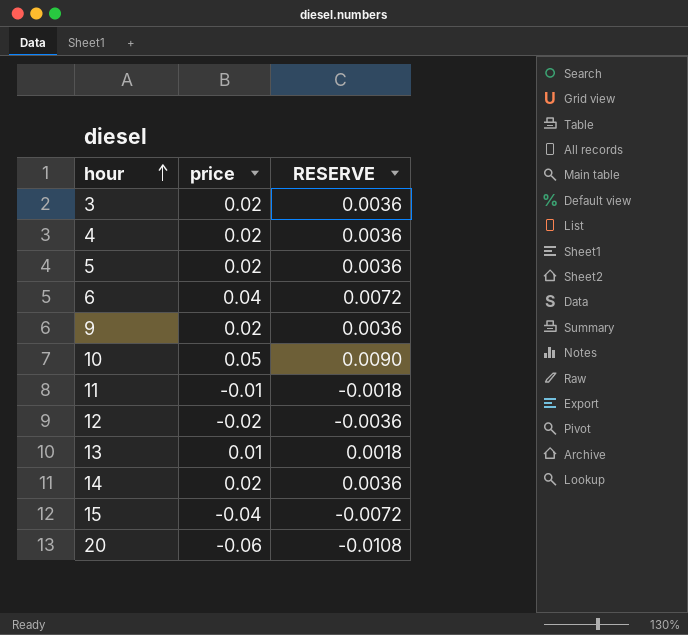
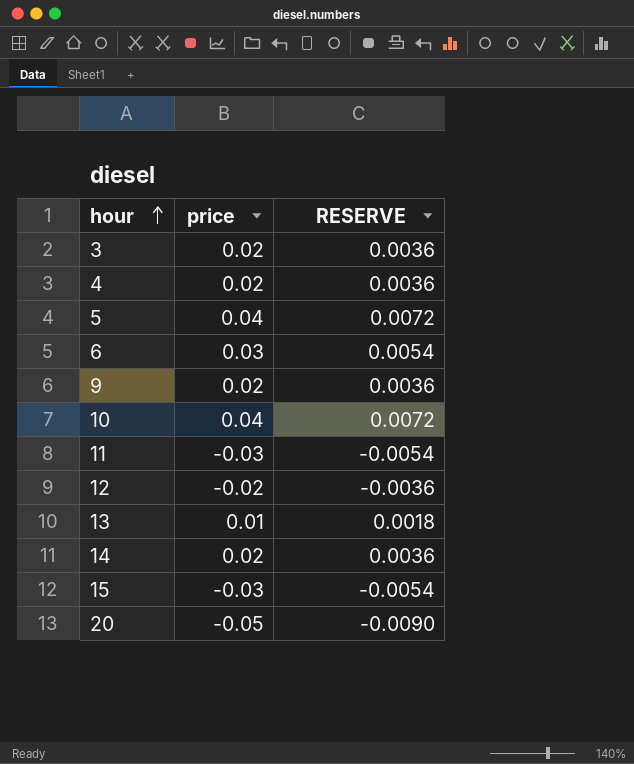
5 | price: 0.02 -> 0.04
5 | RESERVE: 0.0036 -> 0.0072
6 | price: 0.04 -> 0.03
6 | RESERVE: 0.0072 -> 0.0054
10 | price: 0.05 -> 0.04
10 | RESERVE: 0.0090 -> 0.0072
11 | price: -0.01 -> -0.03
11 | RESERVE: -0.0018 -> -0.0054
15 | price: -0.04 -> -0.03
15 | RESERVE: -0.0072 -> -0.0054
20 | price: -0.06 -> -0.05
20 | RESERVE: -0.0108 -> -0.0090

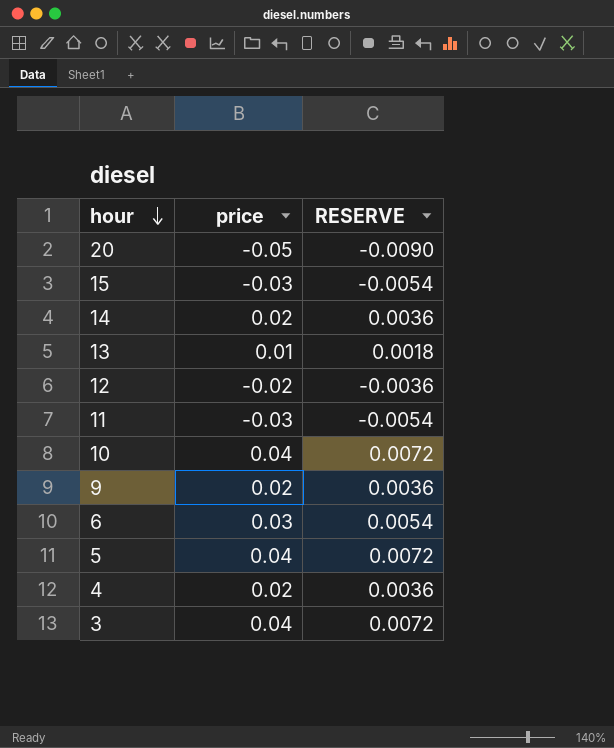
row order: hour ascending -> hour descending
3 | price: 0.02 -> 0.04
3 | RESERVE: 0.0036 -> 0.0072

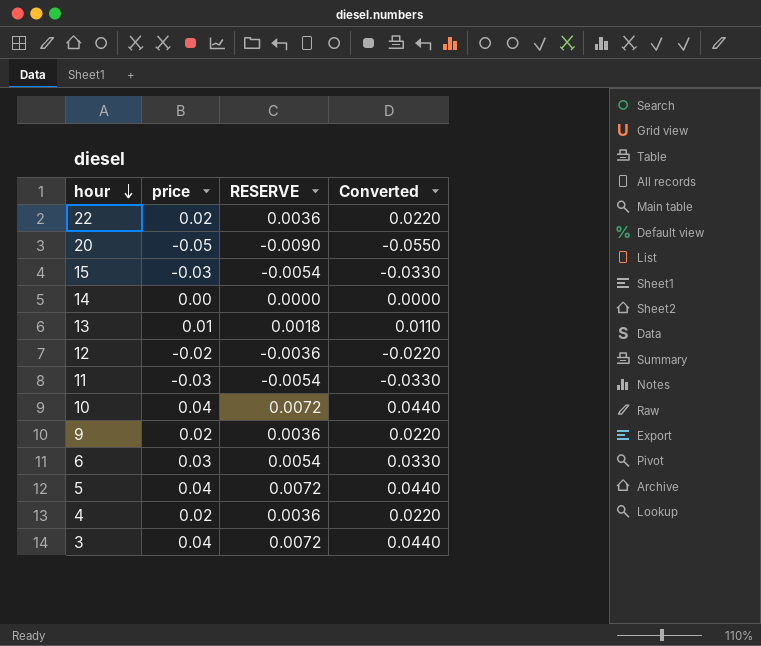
column Converted | formula: none -> [price] * 1.1
row 22: none -> 0.02 | 0.0036 | 0.0220
14 | price: 0.02 -> 0.00
14 | RESERVE: 0.0036 -> 0.0000

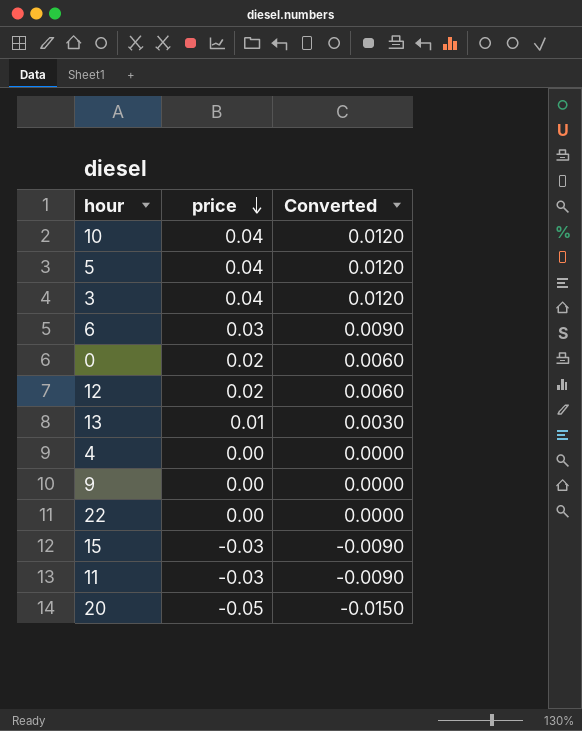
row order: hour descending -> price descending
column RESERVE | formula: [price] * 0.18 -> none
column Converted | formula: [price] * 1.1 -> [price] * 0.3
row 14: 0.00 | 0.0000 | 0.0000 -> none
row 0: none -> 0.02 | 0.0060
12 | price: -0.02 -> 0.02
4 | price: 0.02 -> 0.00
9 | price: 0.02 -> 0.00
22 | price: 0.02 -> 0.00

